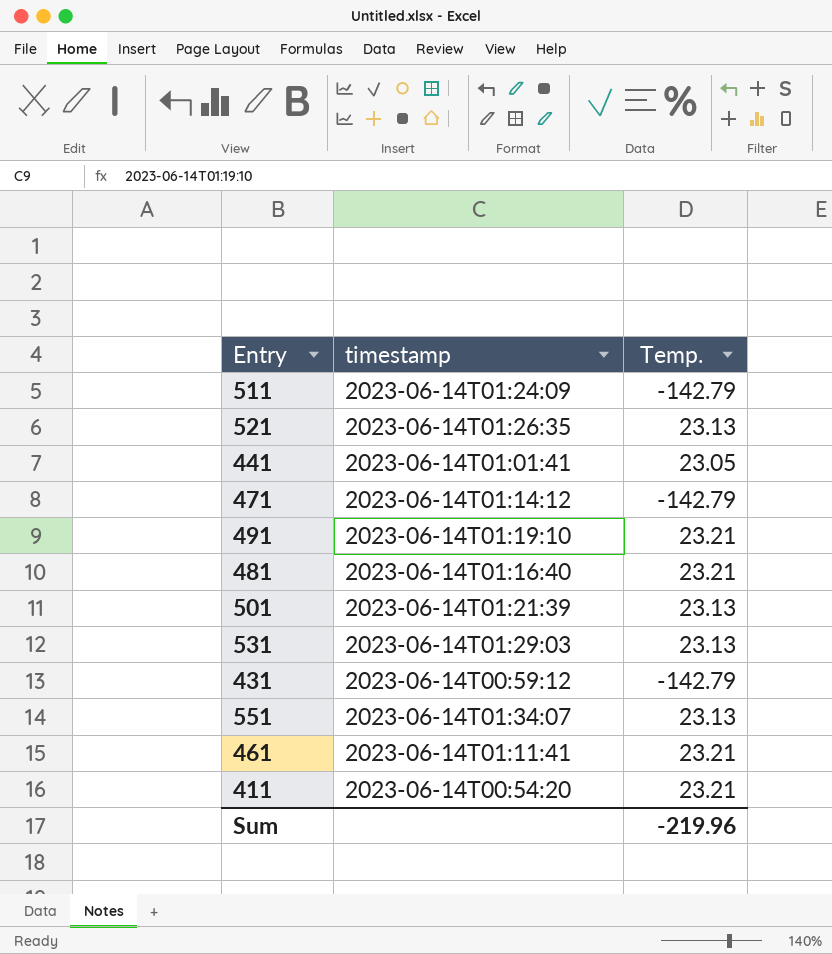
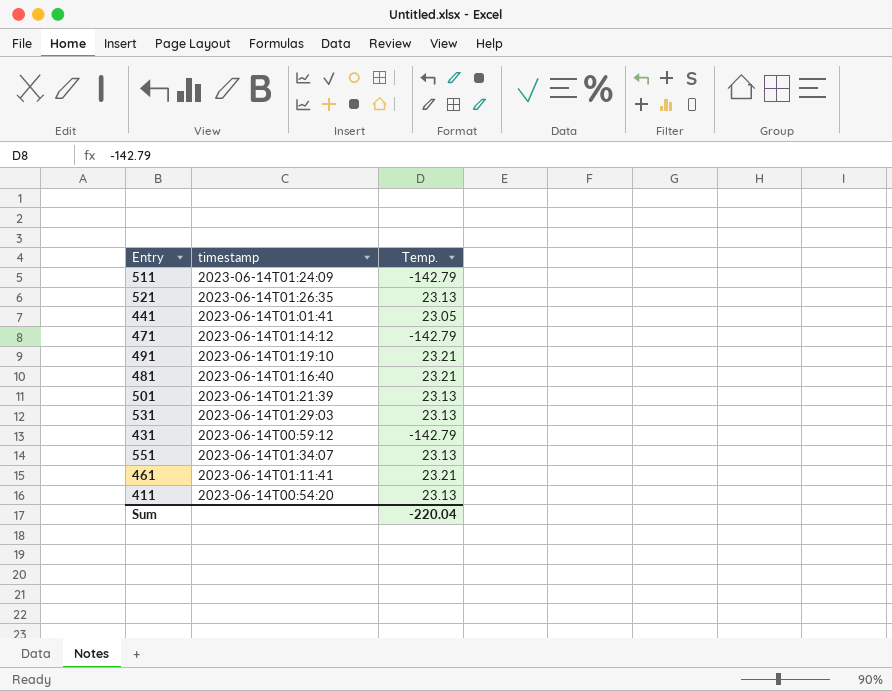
411 | Temp.: 23.21 -> 23.13
Sum | Temp.: -219.96 -> -220.04

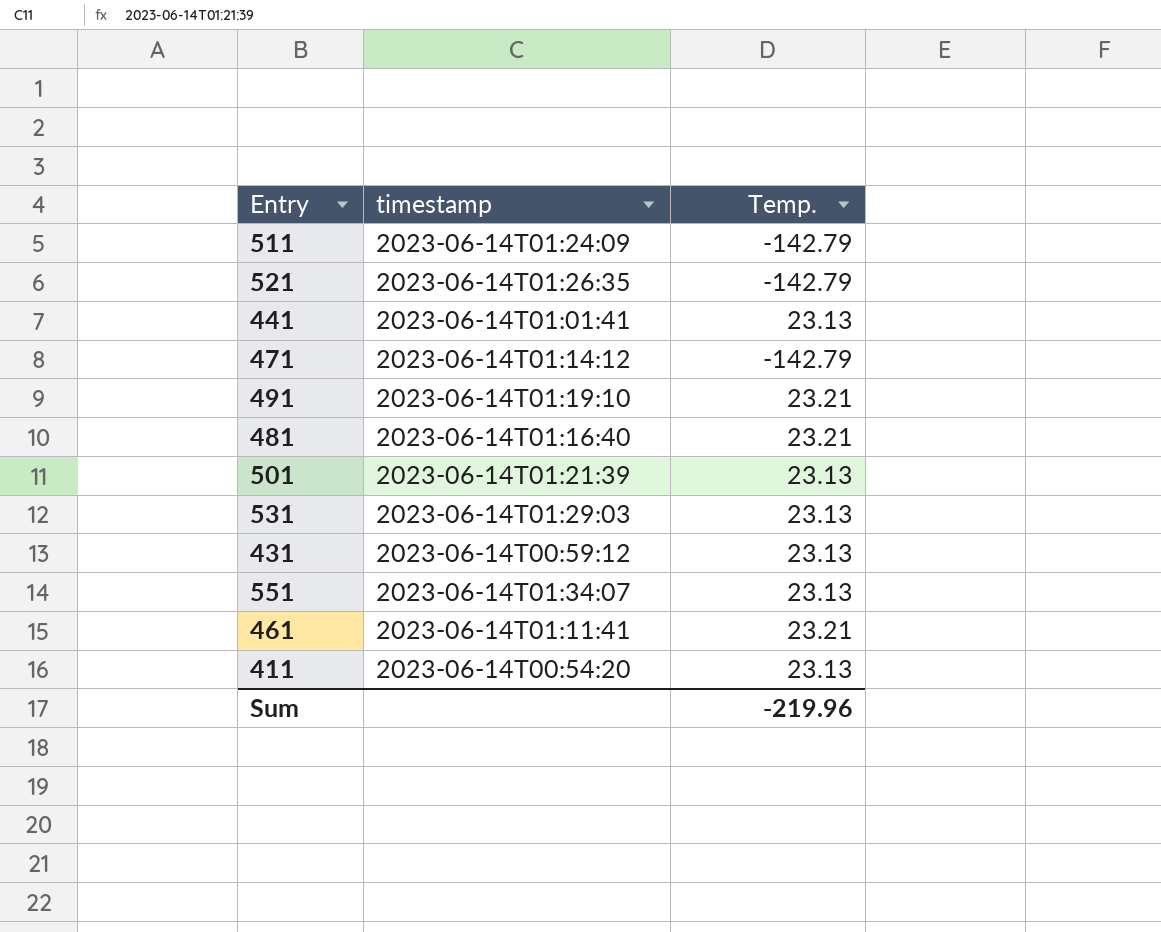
521 | Temp.: 23.13 -> -142.79
441 | Temp.: 23.05 -> 23.13
431 | Temp.: -142.79 -> 23.13
Sum | Temp.: -220.04 -> -219.96

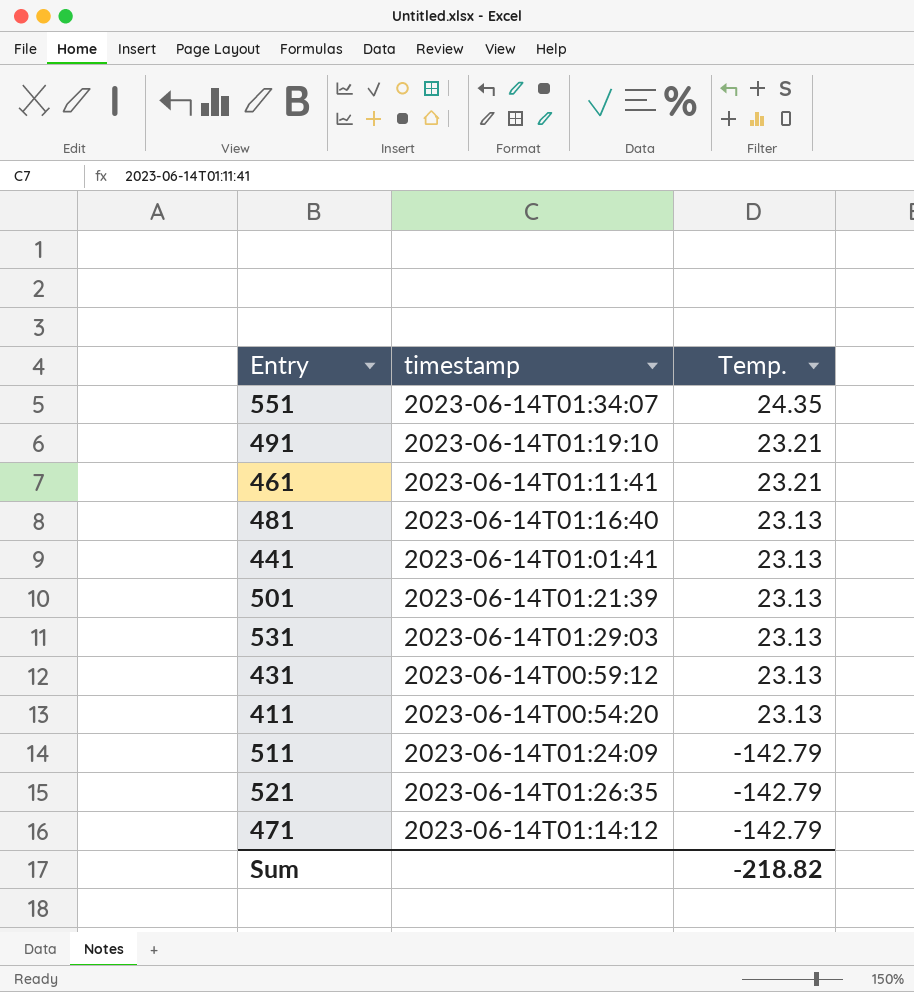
row order: none -> Temp. descending
551 | Temp.: 23.13 -> 24.35
481 | Temp.: 23.21 -> 23.13
Sum | Temp.: -219.96 -> -218.82

